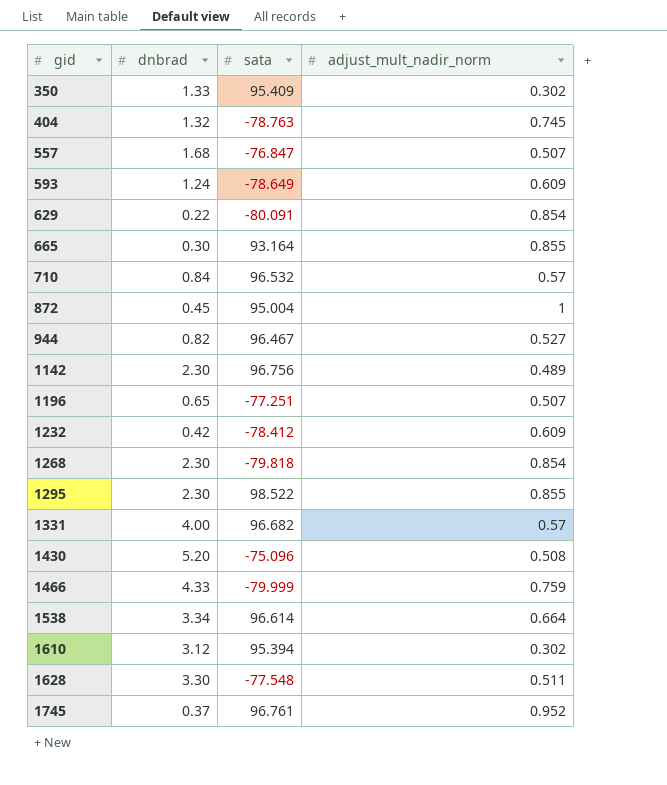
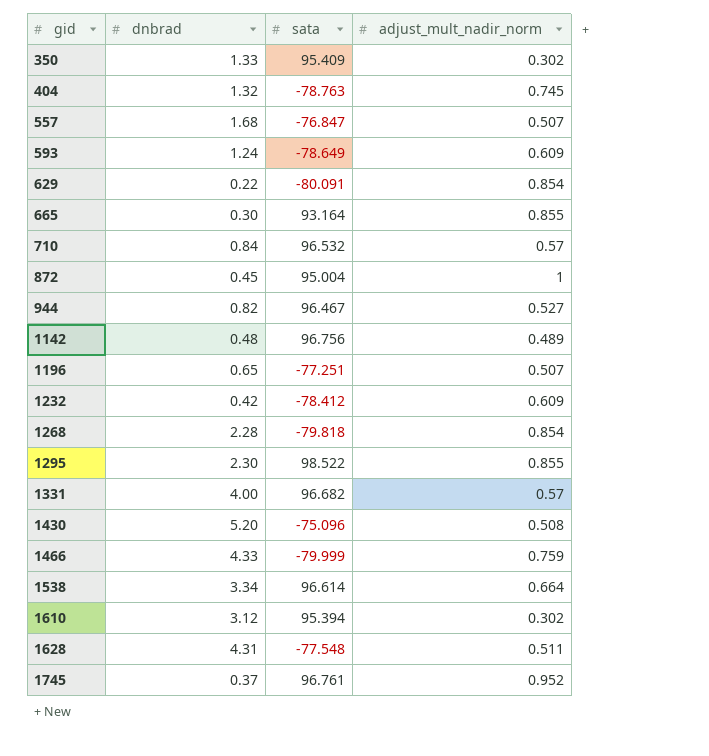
1142 | dnbrad: 2.30 -> 0.48
1268 | dnbrad: 2.30 -> 2.28
1628 | dnbrad: 3.30 -> 4.31

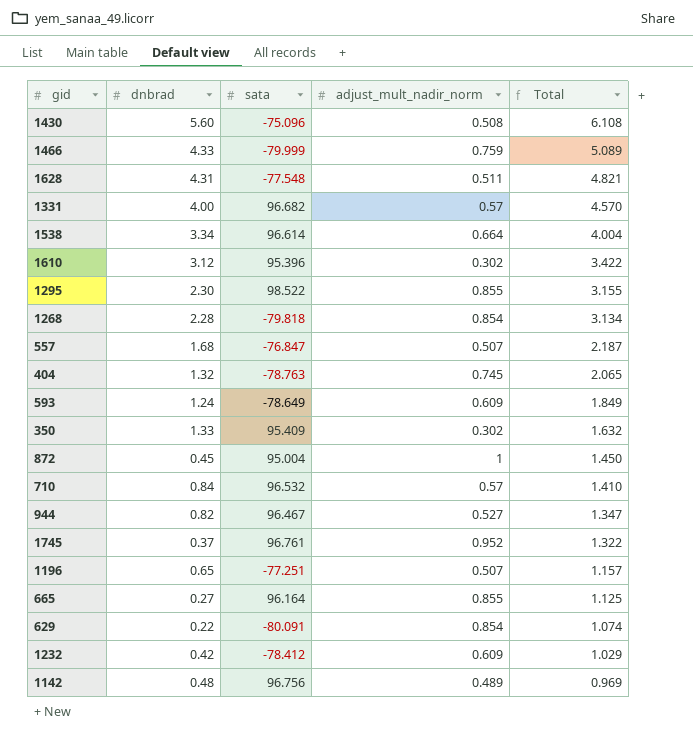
row order: gid ascending -> Total descending
column Total | formula: none -> [dnbrad] + [adjust_mult_nadir_norm]
1430 | dnbrad: 5.20 -> 5.60
1610 | sata: 95.394 -> 95.396
665 | dnbrad: 0.30 -> 0.27
665 | sata: 93.164 -> 96.164

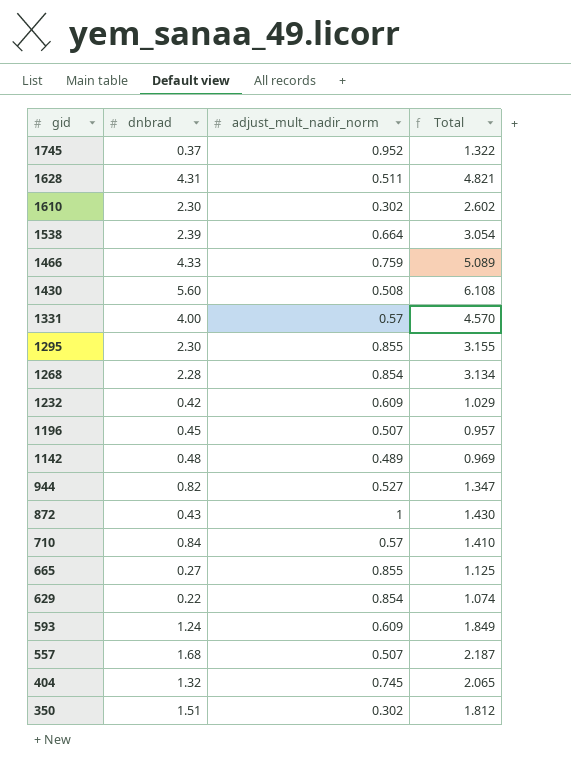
row order: Total descending -> gid descending
column sata | position: 3 -> none
1610 | dnbrad: 3.12 -> 2.30
1610 | Total: 3.422 -> 2.602
1538 | dnbrad: 3.34 -> 2.39
1538 | Total: 4.004 -> 3.054
1196 | dnbrad: 0.65 -> 0.45
1196 | Total: 1.157 -> 0.957
872 | dnbrad: 0.45 -> 0.43
872 | Total: 1.450 -> 1.430
350 | dnbrad: 1.33 -> 1.51
350 | Total: 1.632 -> 1.812

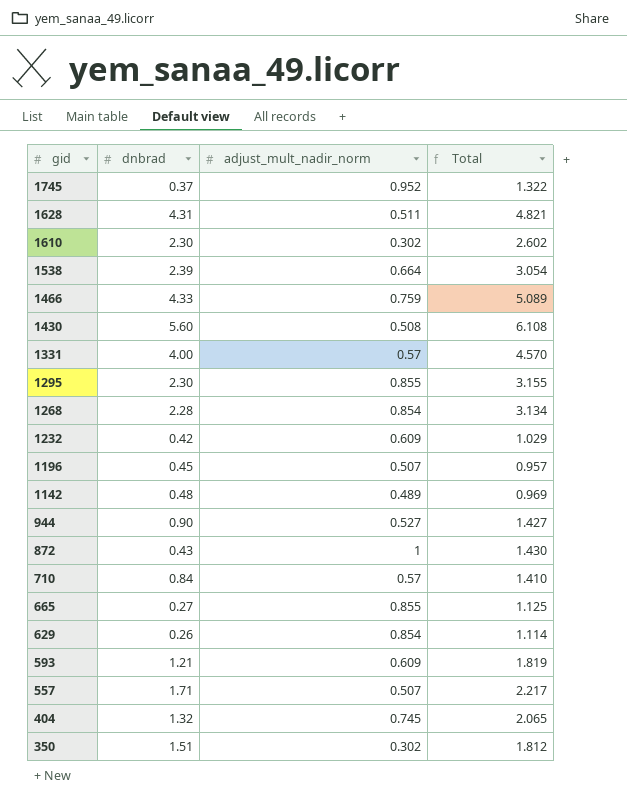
944 | dnbrad: 0.82 -> 0.90
944 | Total: 1.347 -> 1.427
629 | dnbrad: 0.22 -> 0.26
629 | Total: 1.074 -> 1.114
593 | dnbrad: 1.24 -> 1.21
593 | Total: 1.849 -> 1.819
557 | dnbrad: 1.68 -> 1.71
557 | Total: 2.187 -> 2.217

